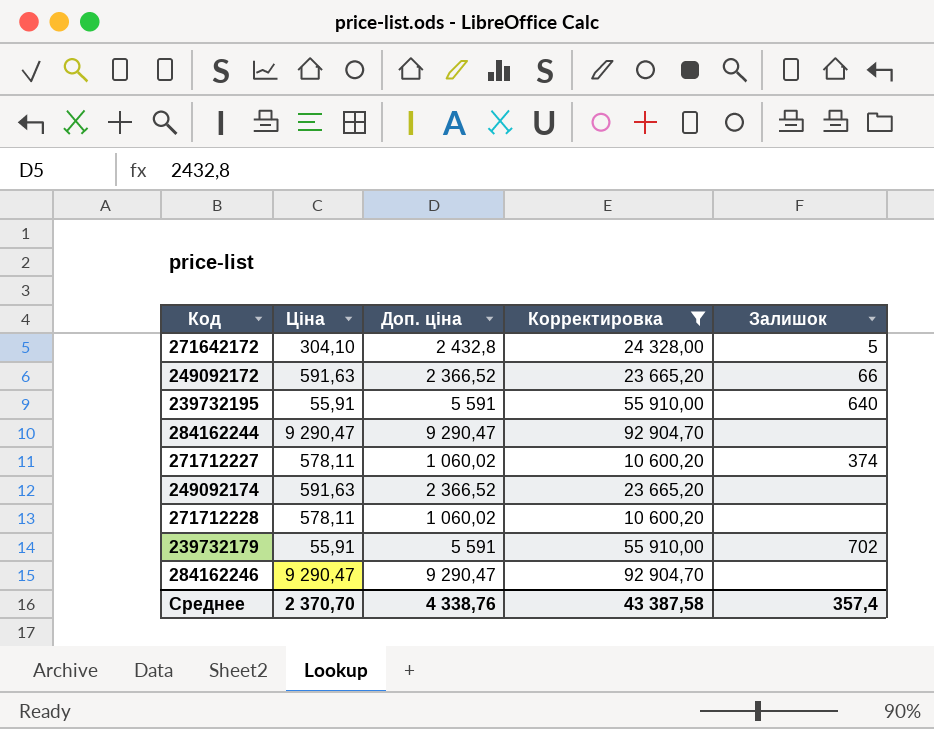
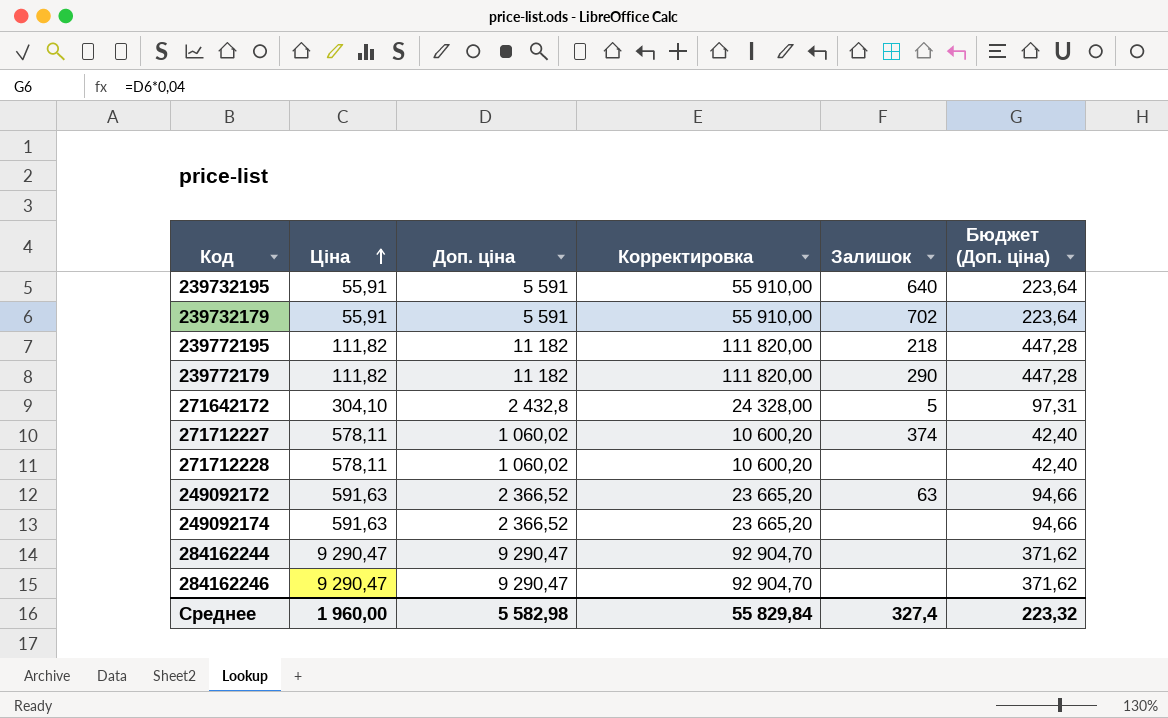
filter: Корректировка != 111 820,00 -> none
row order: none -> Ціна ascending
column Бюджет (Доп. ціна) | formula: none -> [Доп. ціна] * 0,04
249092172 | Залишок: 66 -> 63
Среднее | Ціна: 2 370,70 -> 1 960,00
Среднее | Доп. ціна: 4 338,76 -> 5 582,98
Среднее | Корректировка: 43 387,58 -> 55 829,84
Среднее | Залишок: 357,4 -> 327,4

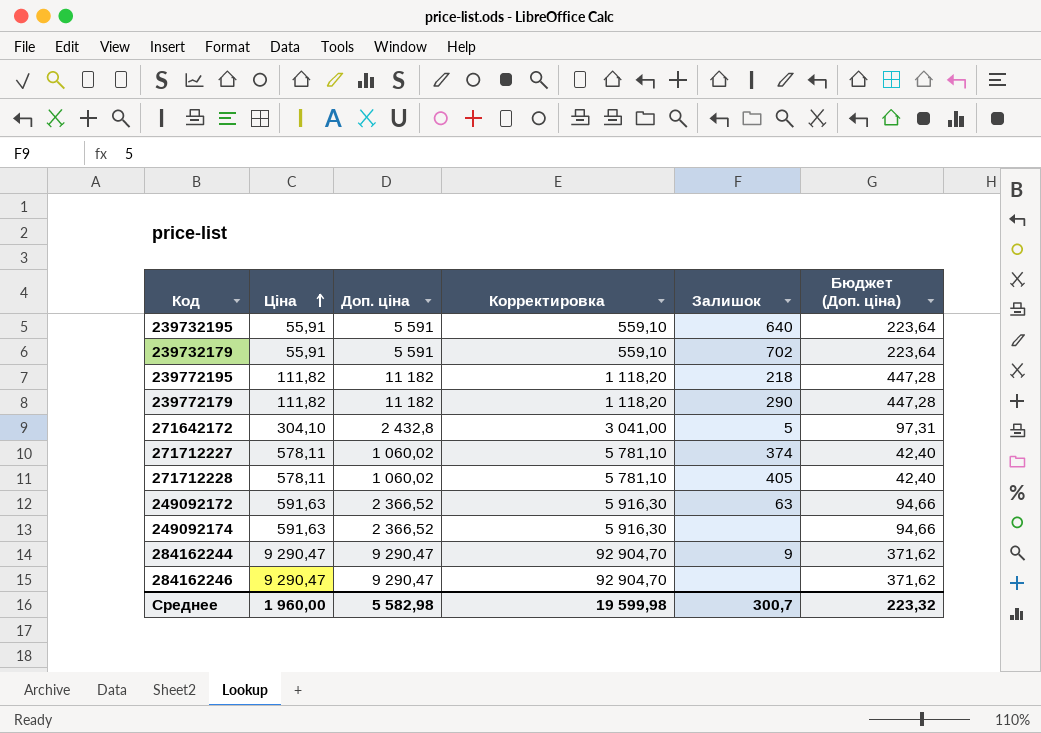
column Корректировка | formula: [Доп. ціна] * 10 -> [Ціна] * 10
271712228 | Залишок: none -> 405
284162244 | Залишок: none -> 9
Среднее | Корректировка: 55 829,84 -> 19 599,98
Среднее | Залишок: 327,4 -> 300,7

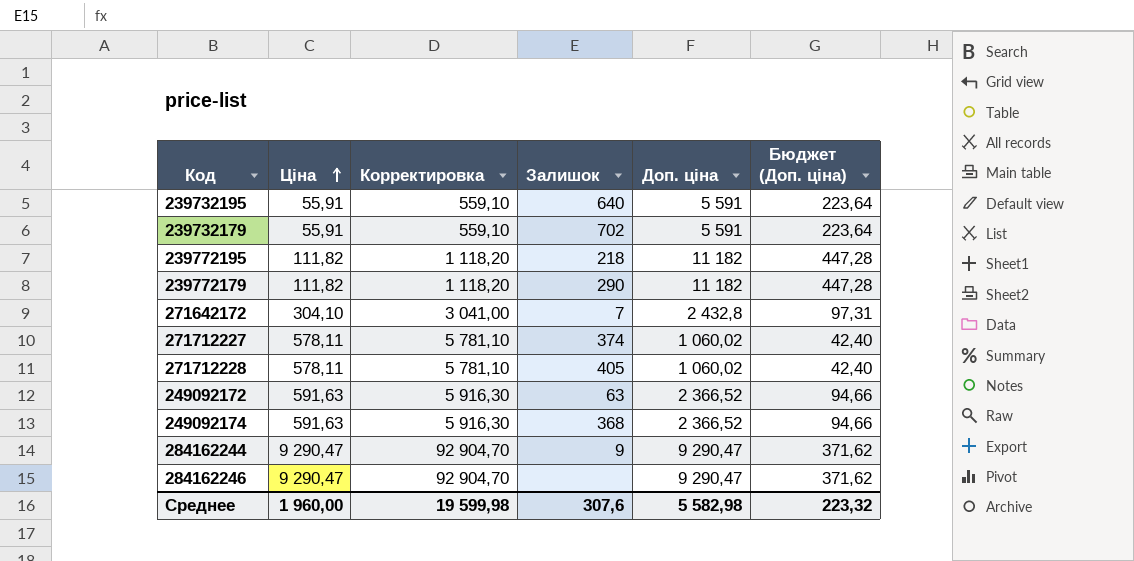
column Доп. ціна | position: 3 -> 5
271642172 | Залишок: 5 -> 7
249092174 | Залишок: none -> 368
Среднее | Залишок: 300,7 -> 307,6

